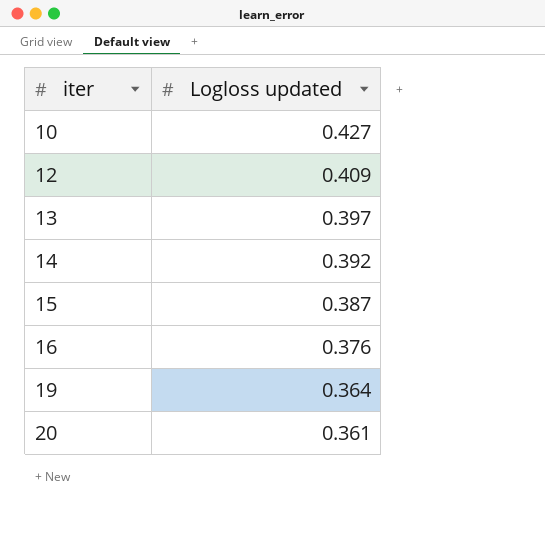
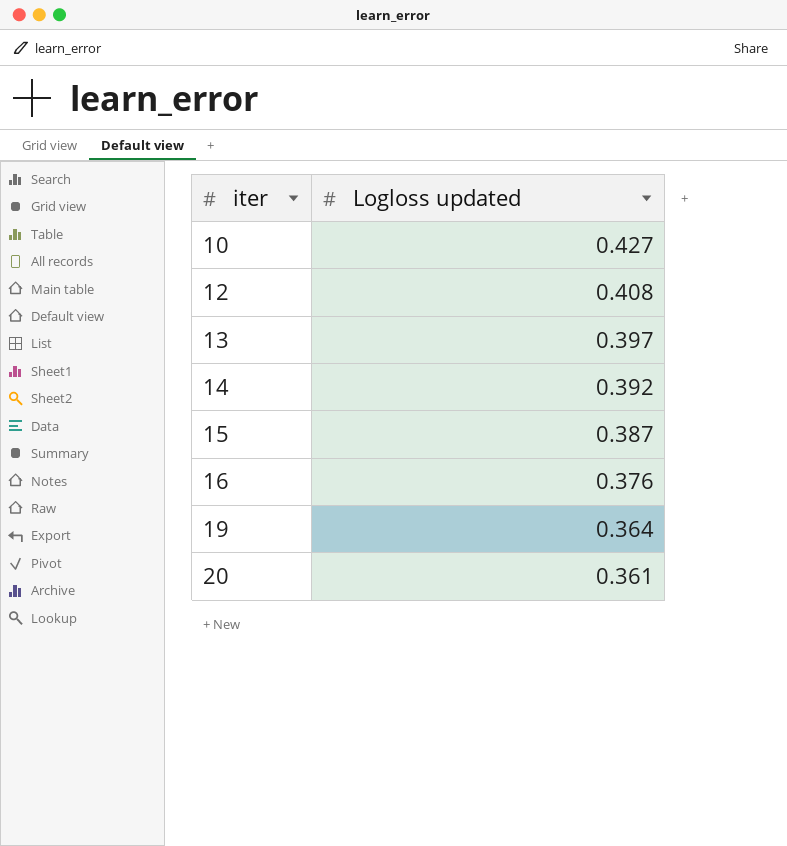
12 | Logloss updated: 0.409 -> 0.408

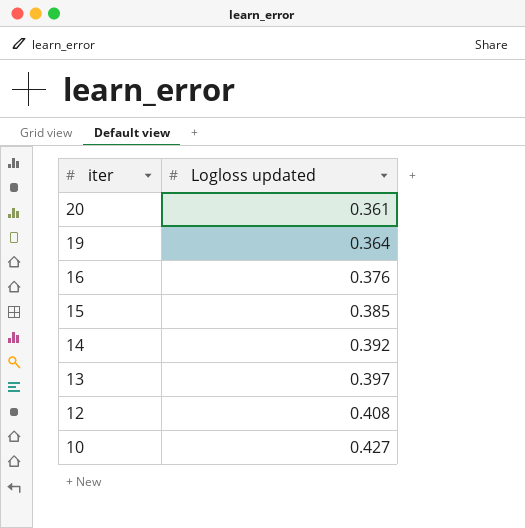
row order: iter ascending -> iter descending
15 | Logloss updated: 0.387 -> 0.385

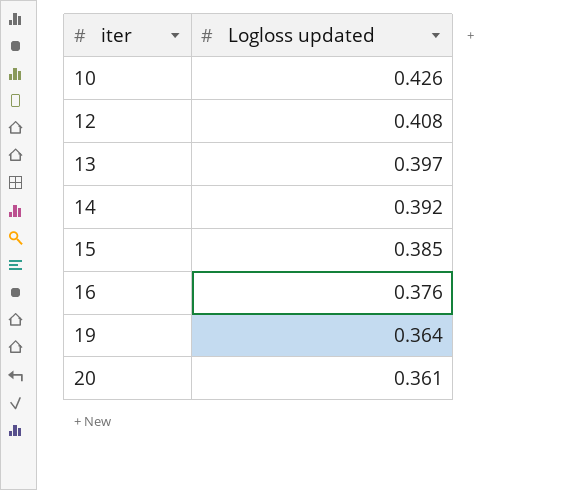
row order: iter descending -> iter ascending
10 | Logloss updated: 0.427 -> 0.426

